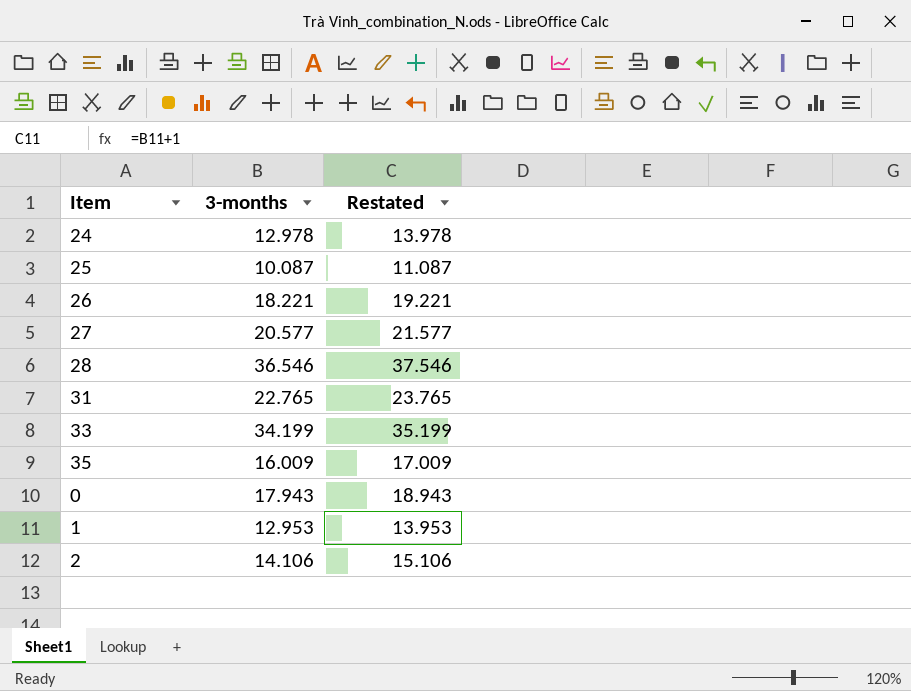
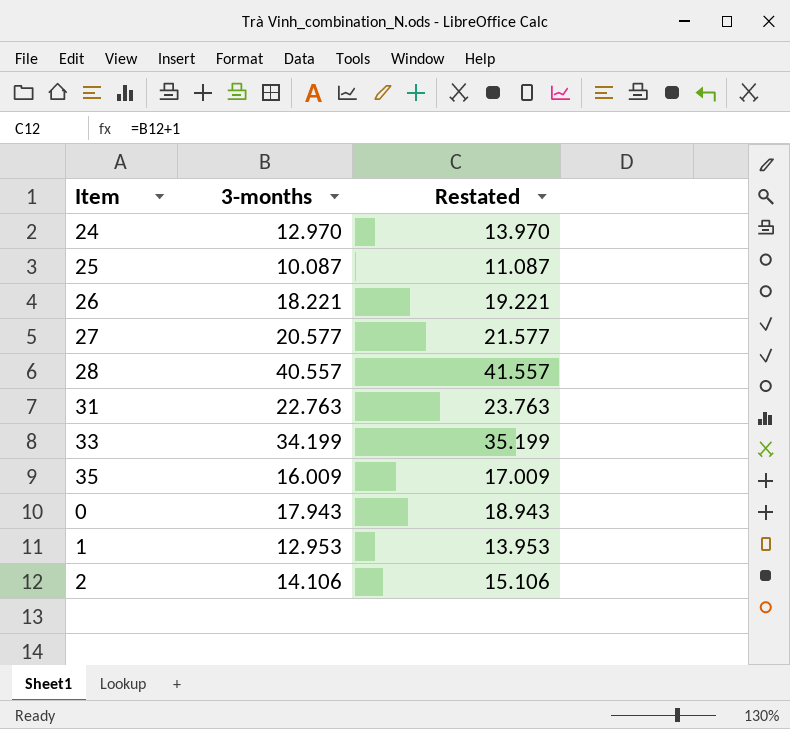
24 | 3-months: 12.978 -> 12.970
24 | Restated: 13.978 -> 13.970
28 | 3-months: 36.546 -> 40.557
28 | Restated: 37.546 -> 41.557
31 | 3-months: 22.765 -> 22.763
31 | Restated: 23.765 -> 23.763

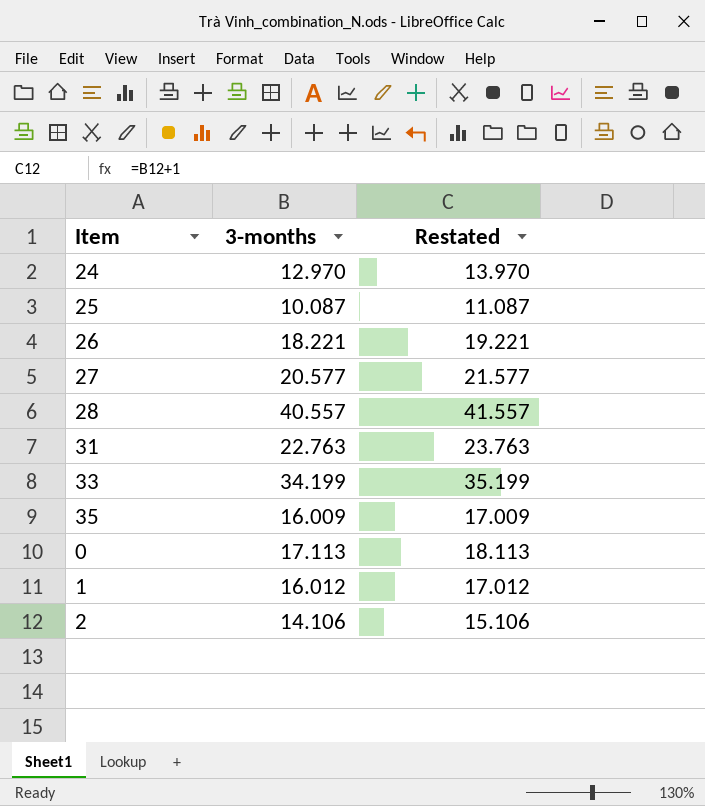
0 | 3-months: 17.943 -> 17.113
0 | Restated: 18.943 -> 18.113
1 | 3-months: 12.953 -> 16.012
1 | Restated: 13.953 -> 17.012

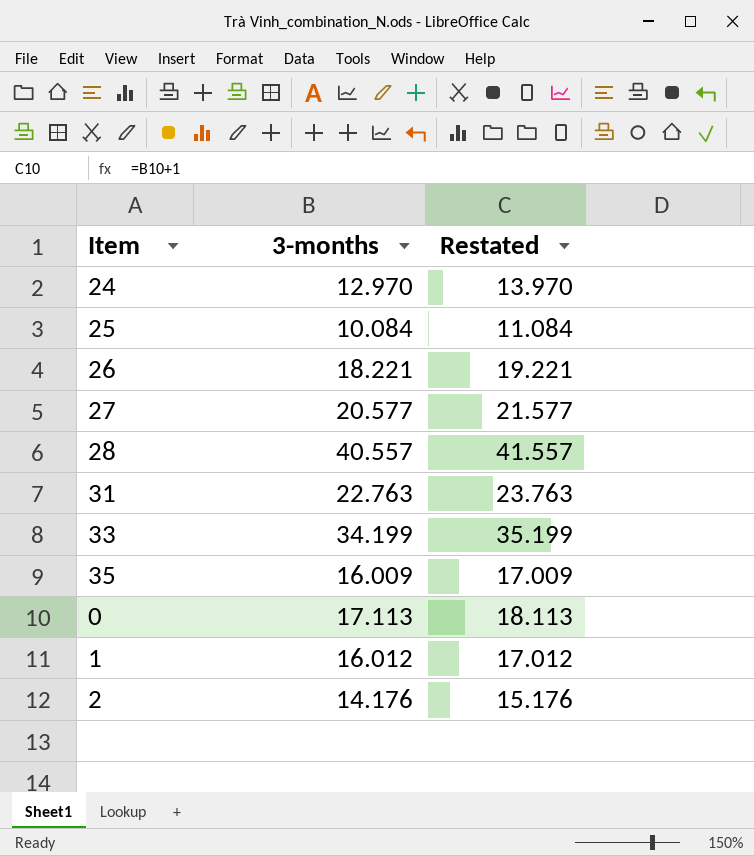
25 | 3-months: 10.087 -> 10.084
25 | Restated: 11.087 -> 11.084
2 | 3-months: 14.106 -> 14.176
2 | Restated: 15.106 -> 15.176

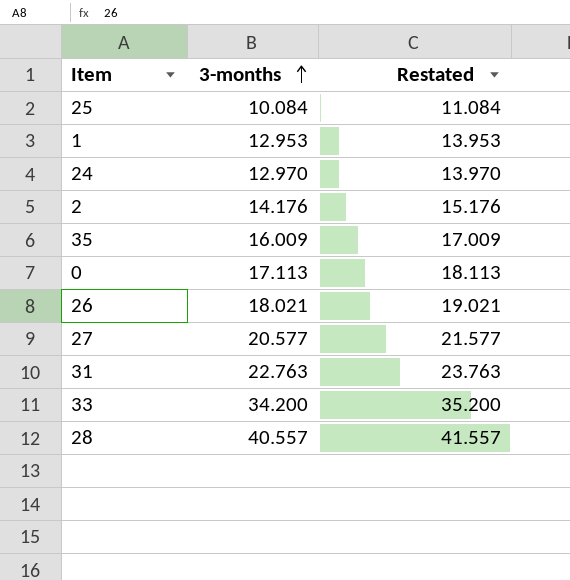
row order: none -> 3-months ascending
1 | 3-months: 16.012 -> 12.953
1 | Restated: 17.012 -> 13.953
26 | 3-months: 18.221 -> 18.021
26 | Restated: 19.221 -> 19.021
33 | 3-months: 34.199 -> 34.200
33 | Restated: 35.199 -> 35.200

